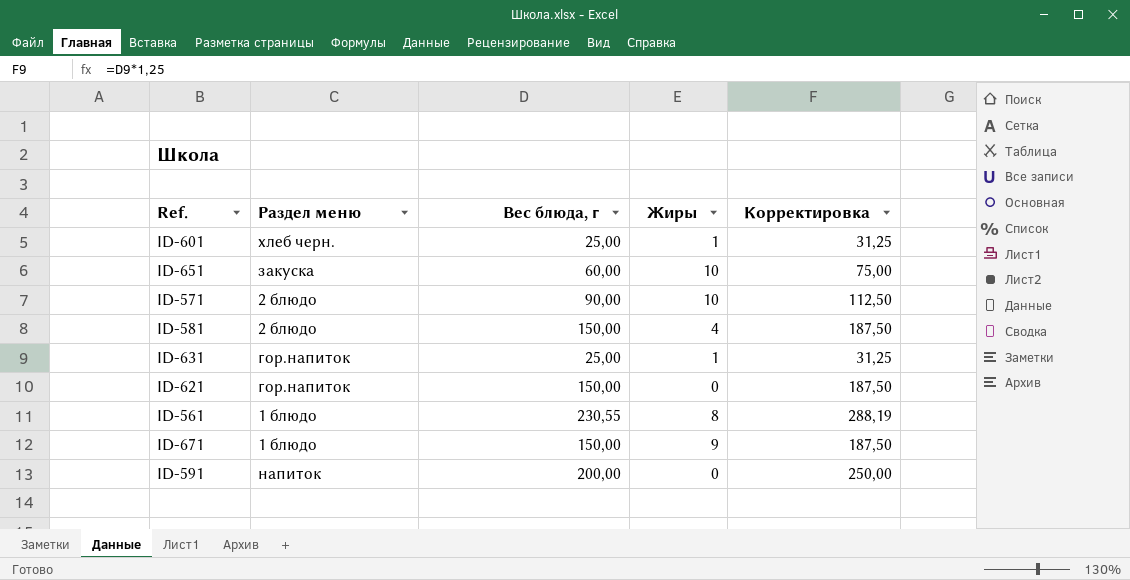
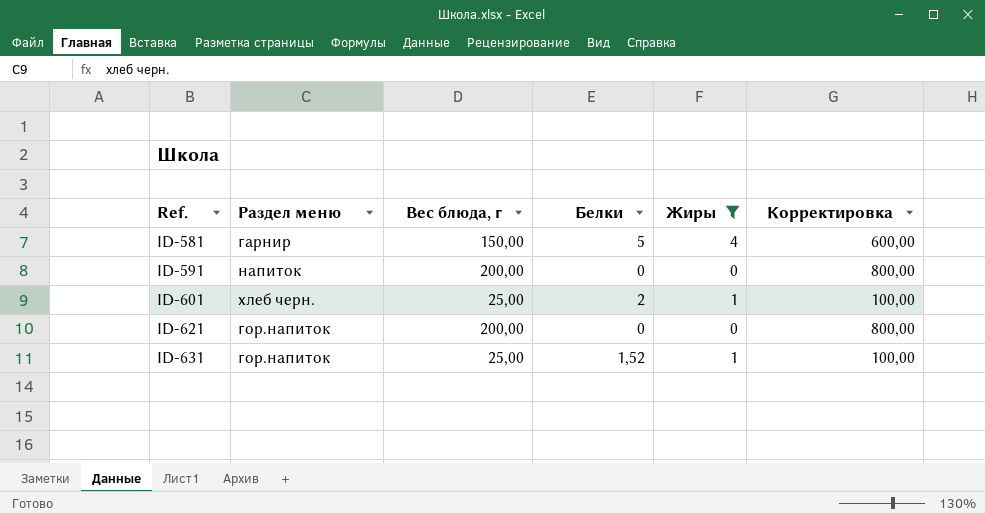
filter: none -> Жиры <= 4
row order: none -> Ref. ascending
column Белки | position: none -> 4
column Корректировка | formula: [Вес блюда, г] * 1,25 -> [Вес блюда, г] * 4
ID-581 | Раздел меню: 2 блюдо -> гарнир
ID-621 | Вес блюда, г: 150,00 -> 200,00

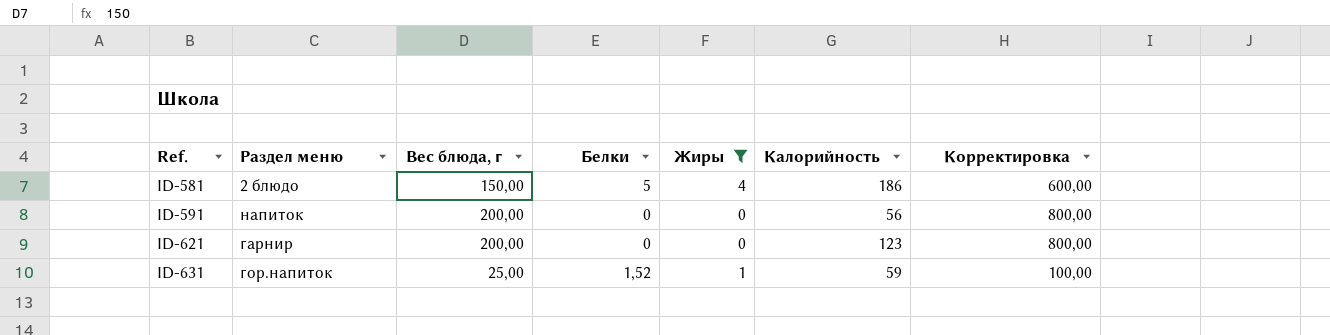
column Калорийность | position: none -> 6
row ID-601: хлеб черн. | 25,00 | 2 | 1 | 100,00 -> none
ID-581 | Раздел меню: гарнир -> 2 блюдо
ID-621 | Раздел меню: гор.напиток -> гарнир

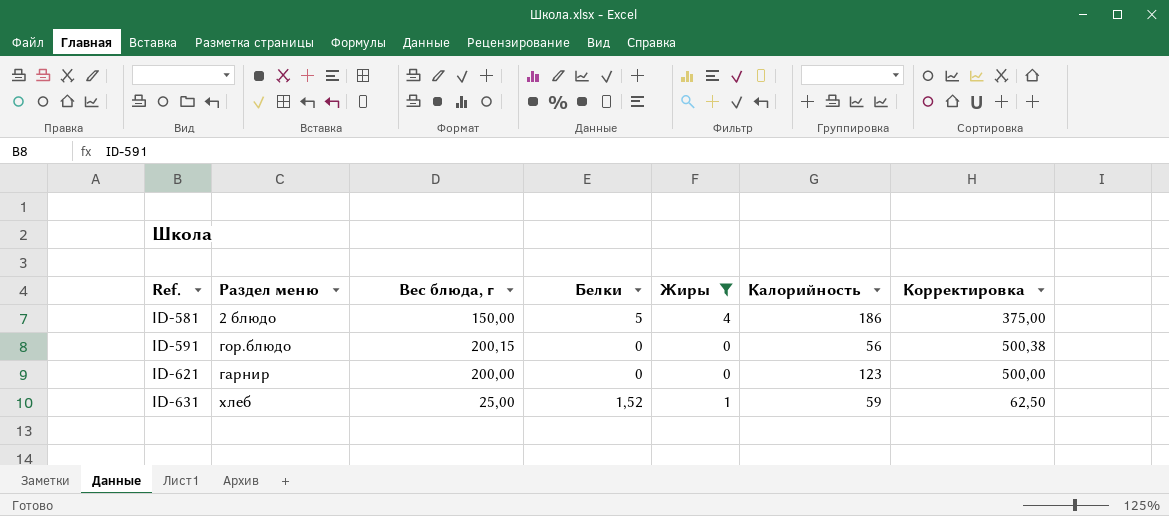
column Корректировка | formula: [Вес блюда, г] * 4 -> [Вес блюда, г] * 2,5
ID-591 | Раздел меню: напиток -> гор.блюдо
ID-591 | Вес блюда, г: 200,00 -> 200,15
ID-631 | Раздел меню: гор.напиток -> хлеб

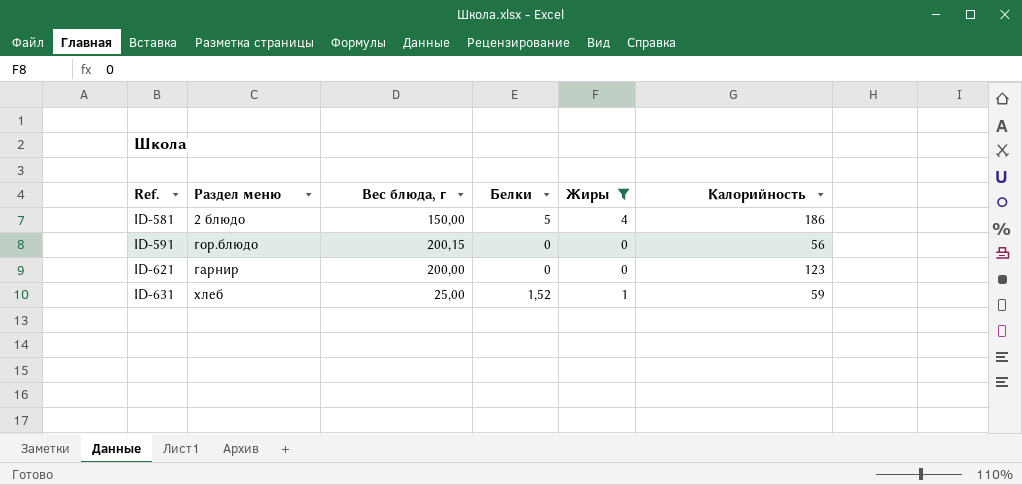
column Корректировка | formula: [Вес блюда, г] * 2,5 -> none

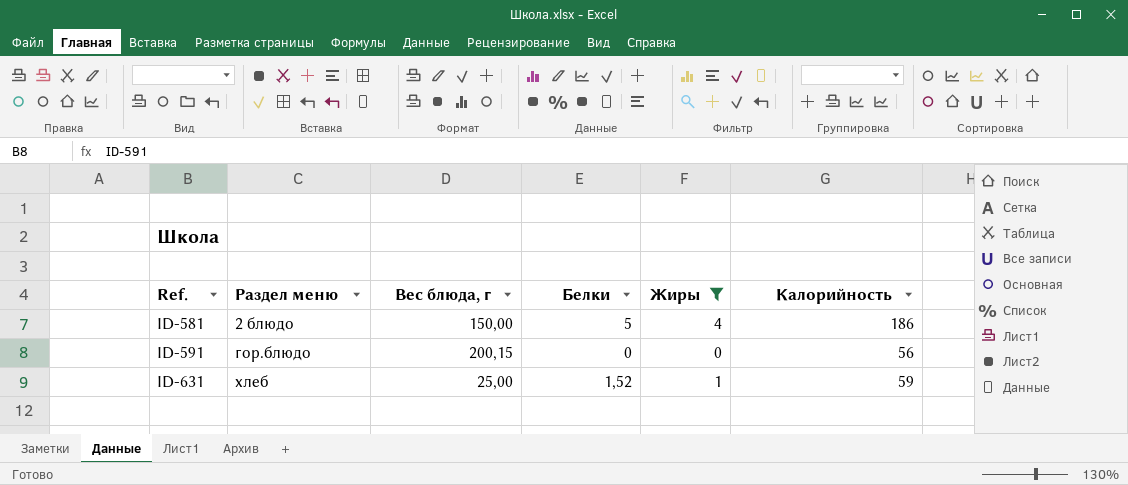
row ID-621: гарнир | 200,00 | 0 | 0 | 123 -> none

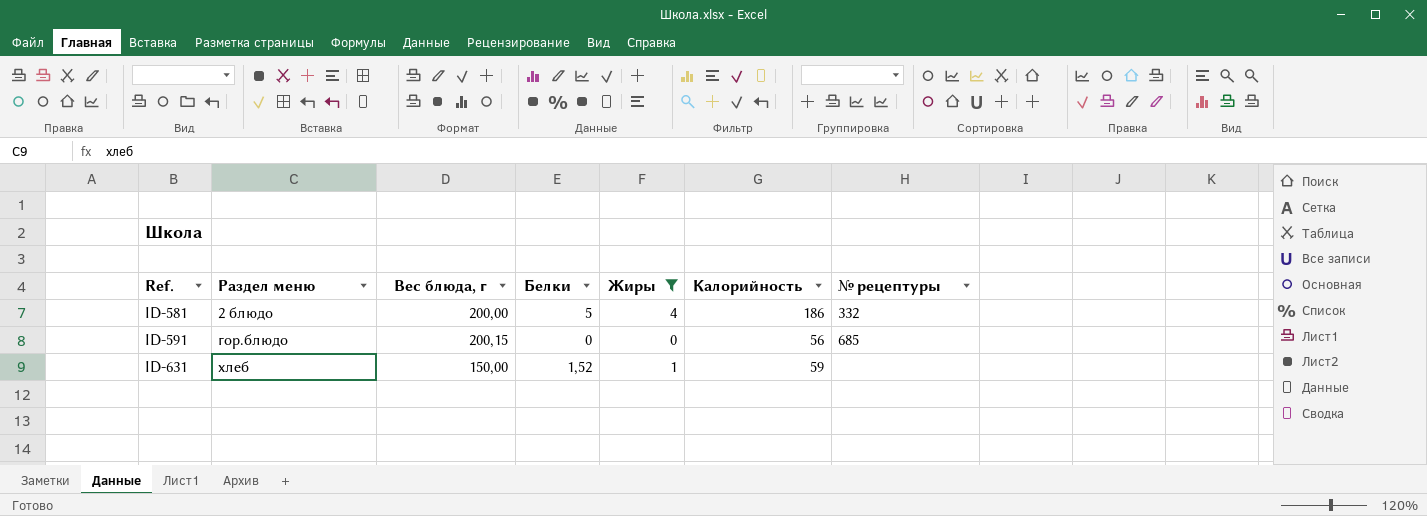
column № рецептуры | position: none -> 7
ID-581 | Вес блюда, г: 150,00 -> 200,00
ID-631 | Вес блюда, г: 25,00 -> 150,00

